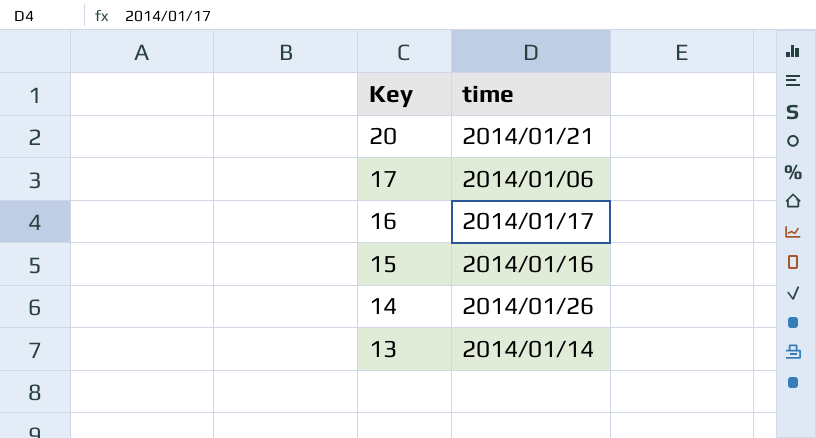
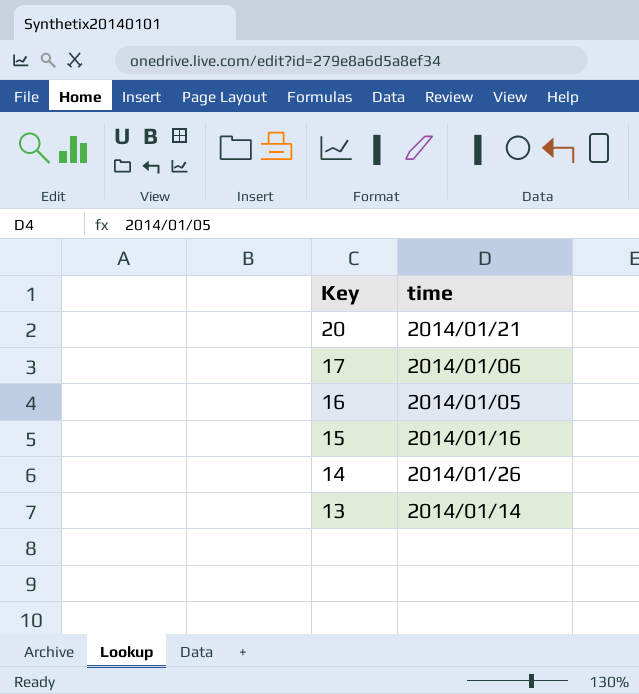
16 | time: 2014/01/17 -> 2014/01/05

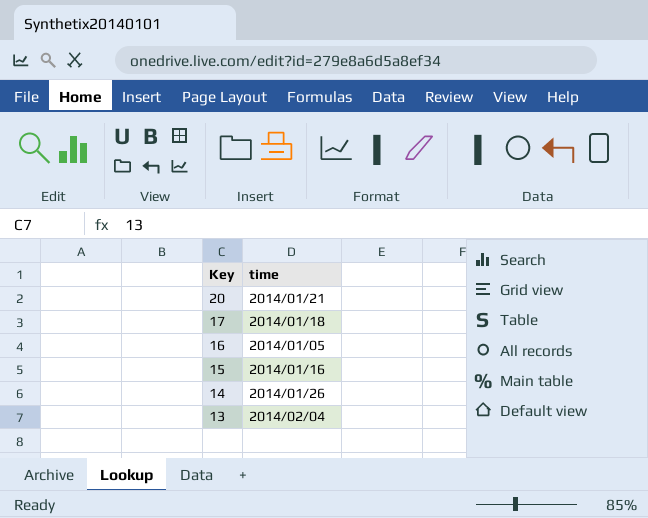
17 | time: 2014/01/06 -> 2014/01/18
13 | time: 2014/01/14 -> 2014/02/04

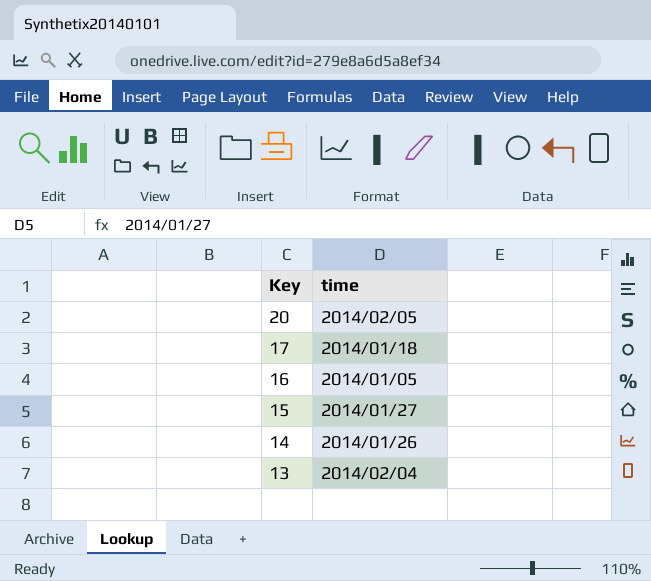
20 | time: 2014/01/21 -> 2014/02/05
15 | time: 2014/01/16 -> 2014/01/27

